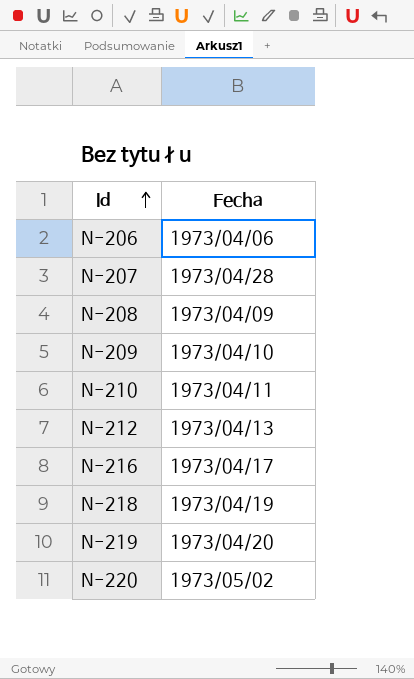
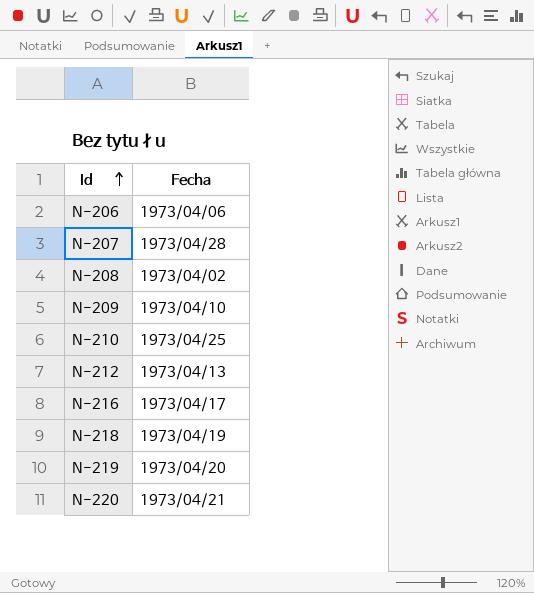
N-208 | Fecha: 1973/04/09 -> 1973/04/02
N-210 | Fecha: 1973/04/11 -> 1973/04/25
N-220 | Fecha: 1973/05/02 -> 1973/04/21

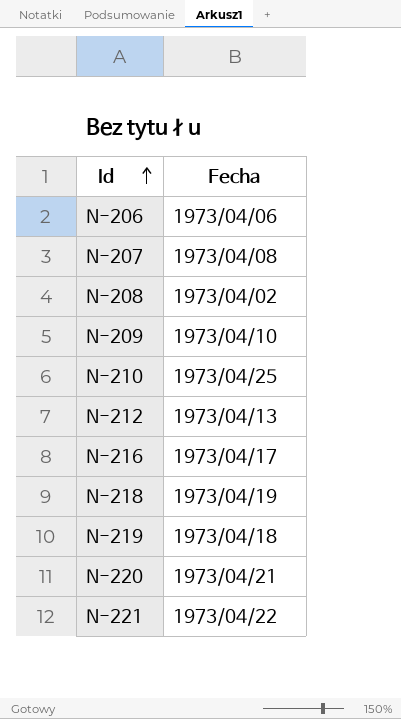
N-207 | Fecha: 1973/04/28 -> 1973/04/08
N-219 | Fecha: 1973/04/20 -> 1973/04/18
row N-221: none -> 1973/04/22

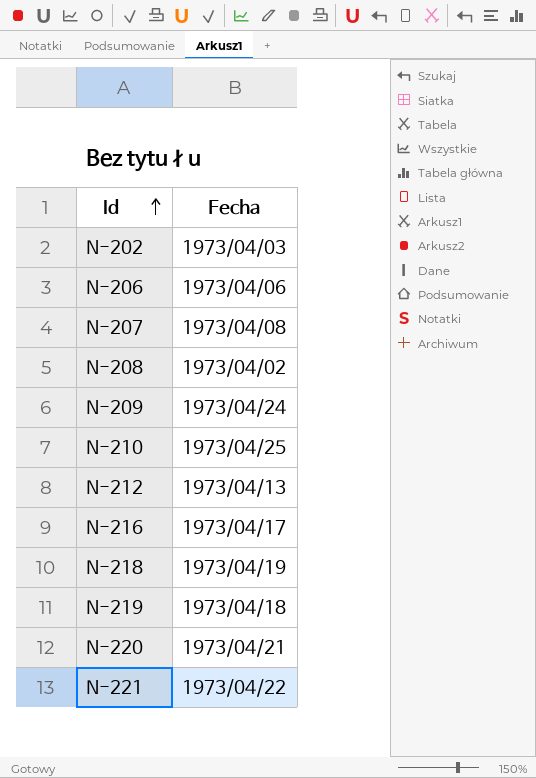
row N-202: none -> 1973/04/03
N-209 | Fecha: 1973/04/10 -> 1973/04/24

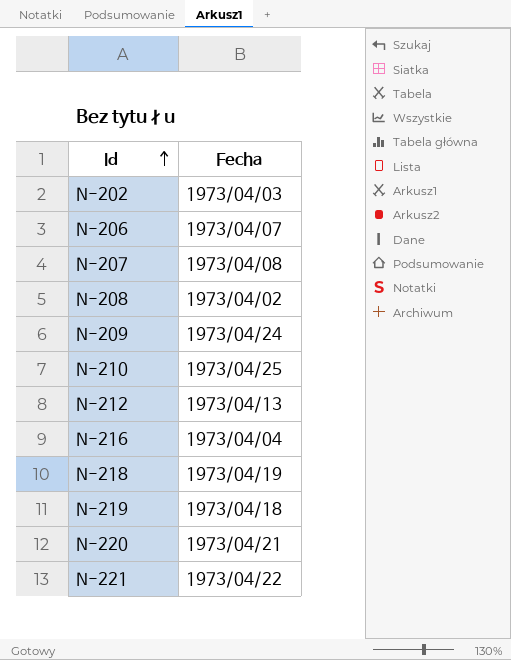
N-206 | Fecha: 1973/04/06 -> 1973/04/07
N-216 | Fecha: 1973/04/17 -> 1973/04/04

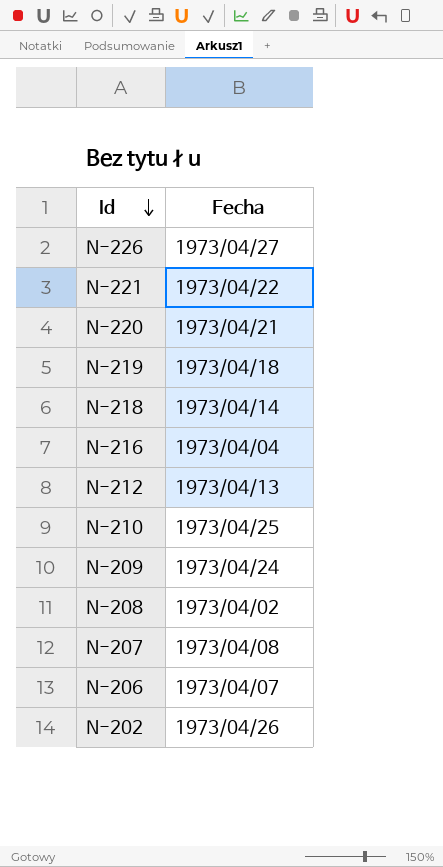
row order: Id ascending -> Id descending
row N-226: none -> 1973/04/27
N-218 | Fecha: 1973/04/19 -> 1973/04/14
N-202 | Fecha: 1973/04/03 -> 1973/04/26

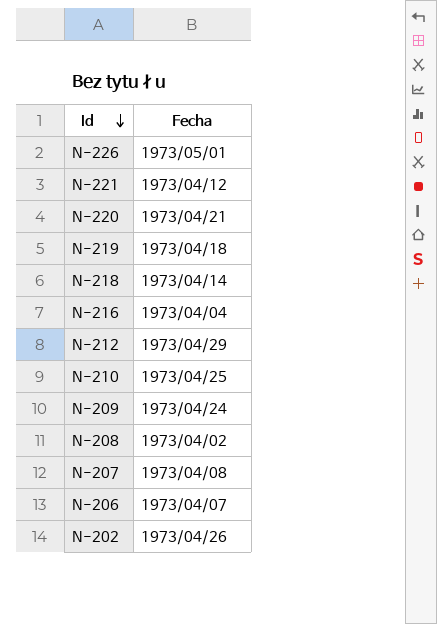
N-226 | Fecha: 1973/04/27 -> 1973/05/01
N-221 | Fecha: 1973/04/22 -> 1973/04/12
N-212 | Fecha: 1973/04/13 -> 1973/04/29

